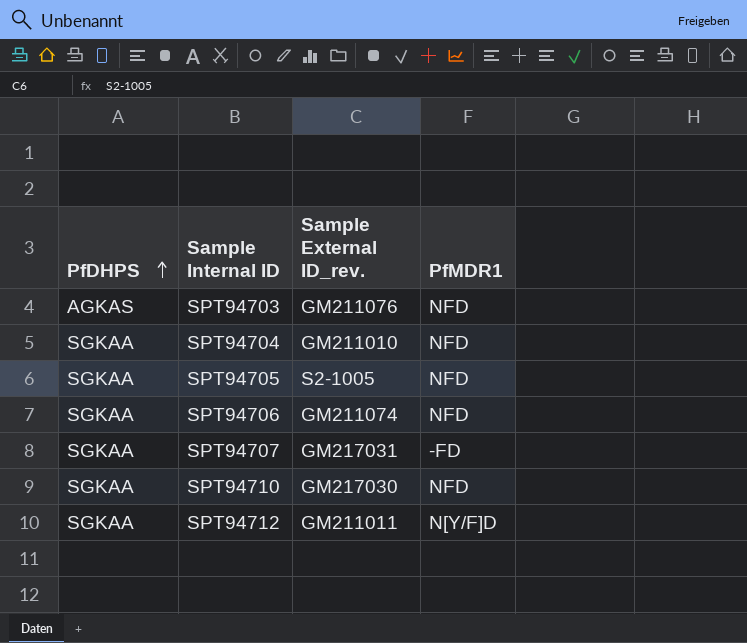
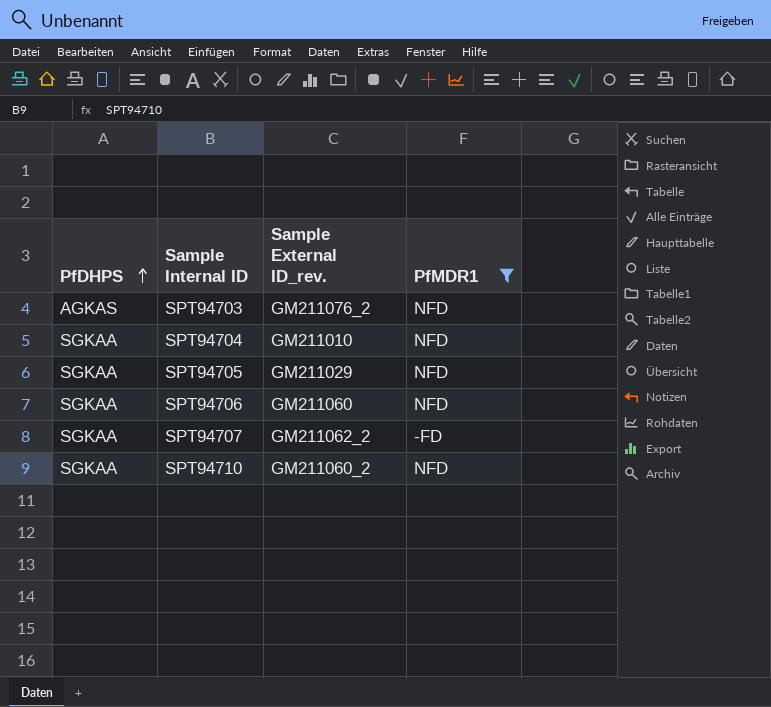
filter: none -> PfMDR1 != N[Y/F]D
SPT94703 | Sample External ID_rev.: GM211076 -> GM211076_2
SPT94705 | Sample External ID_rev.: S2-1005 -> GM211029
SPT94706 | Sample External ID_rev.: GM211074 -> GM211060
SPT94707 | Sample External ID_rev.: GM217031 -> GM211062_2
SPT94710 | Sample External ID_rev.: GM217030 -> GM211060_2

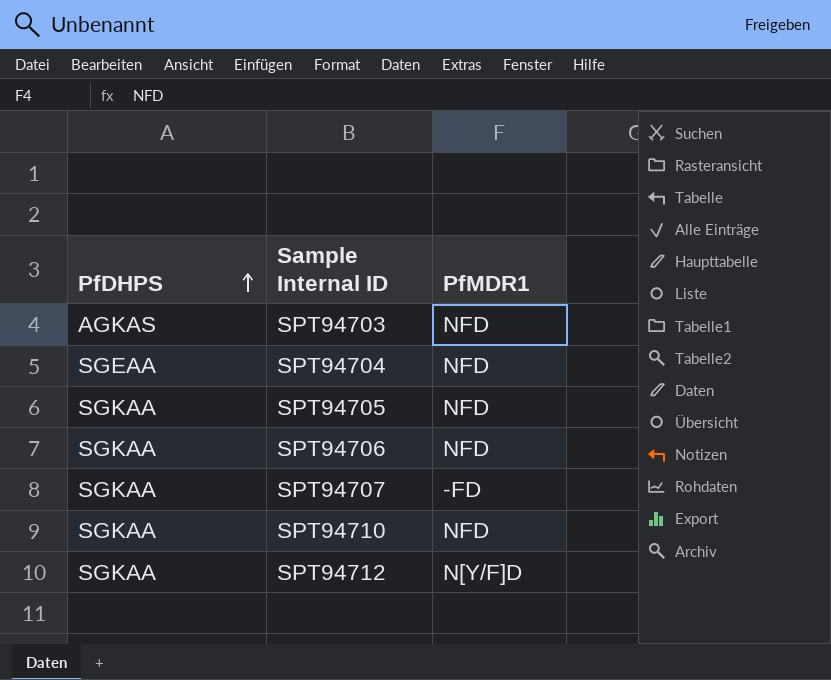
filter: PfMDR1 != N[Y/F]D -> none
column Sample External ID_rev. | position: 3 -> none
SPT94704 | PfDHPS: SGKAA -> SGEAA

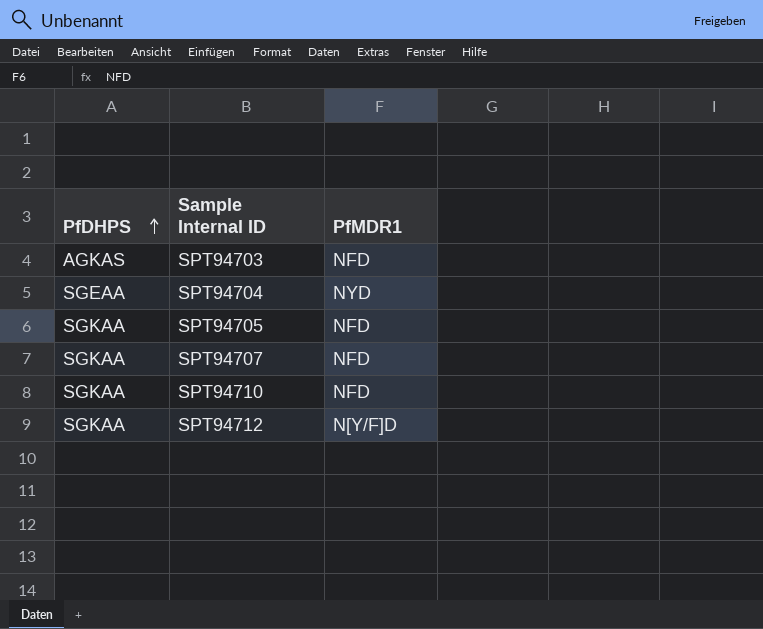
row SPT94706: SGKAA | NFD -> none
SPT94704 | PfMDR1: NFD -> NYD
SPT94707 | PfMDR1: -FD -> NFD

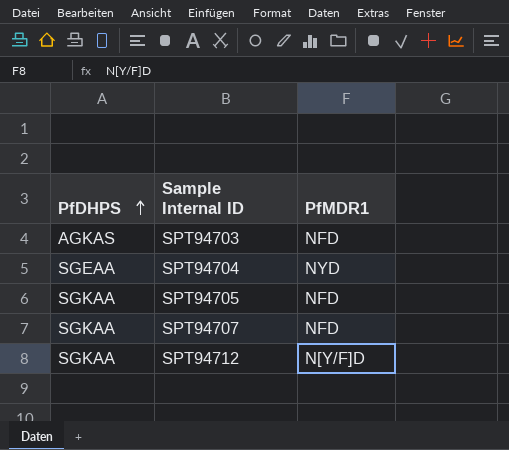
row SPT94710: SGKAA | NFD -> none

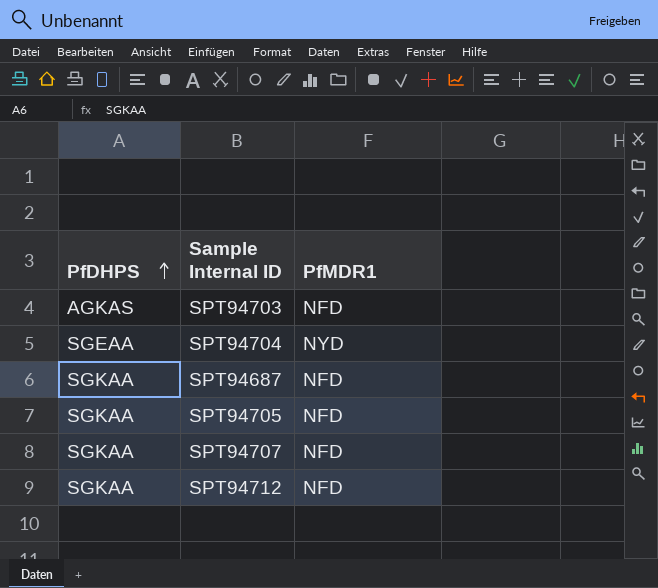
row SPT94687: none -> SGKAA | NFD
SPT94712 | PfMDR1: N[Y/F]D -> NFD

